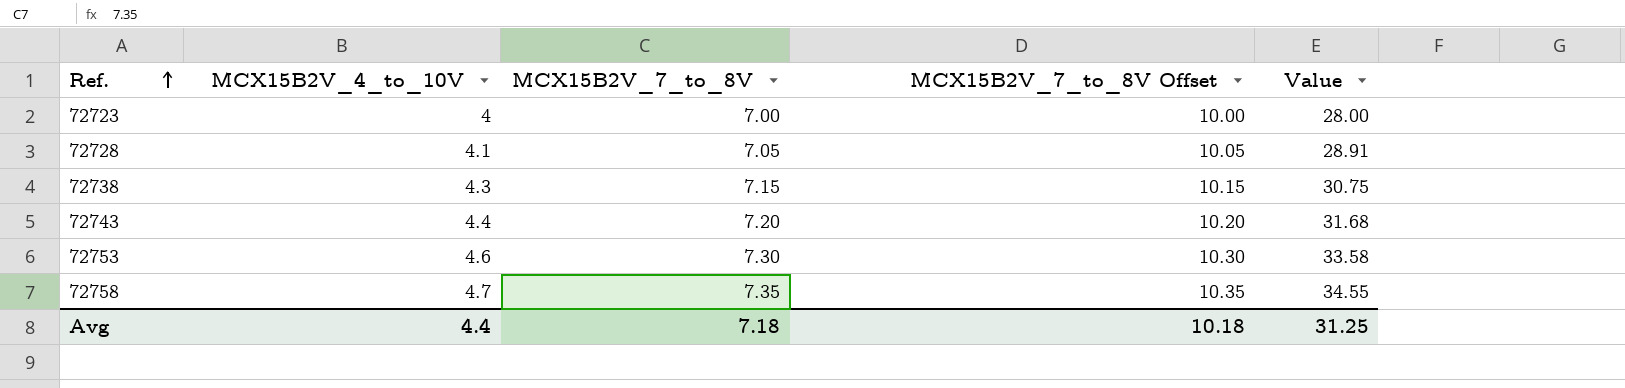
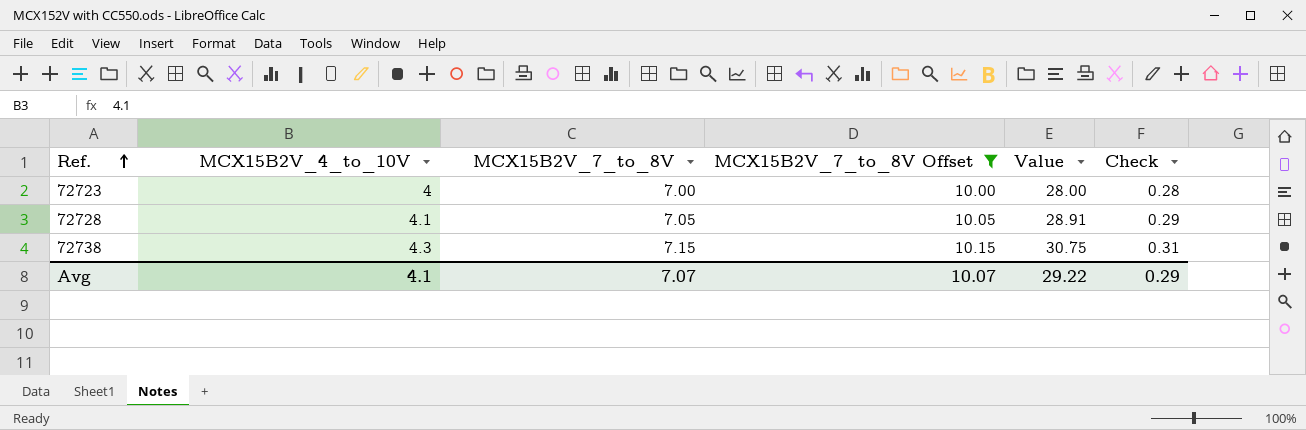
filter: none -> MCX15B2V_7_to_8V Offset <= 10.15
column Check | formula: none -> [Value] * 0.01
Avg | MCX15B2V_4_to_10V: 4.4 -> 4.1
Avg | MCX15B2V_7_to_8V: 7.18 -> 7.07
Avg | MCX15B2V_7_to_8V Offset: 10.18 -> 10.07
Avg | Value: 31.25 -> 29.22

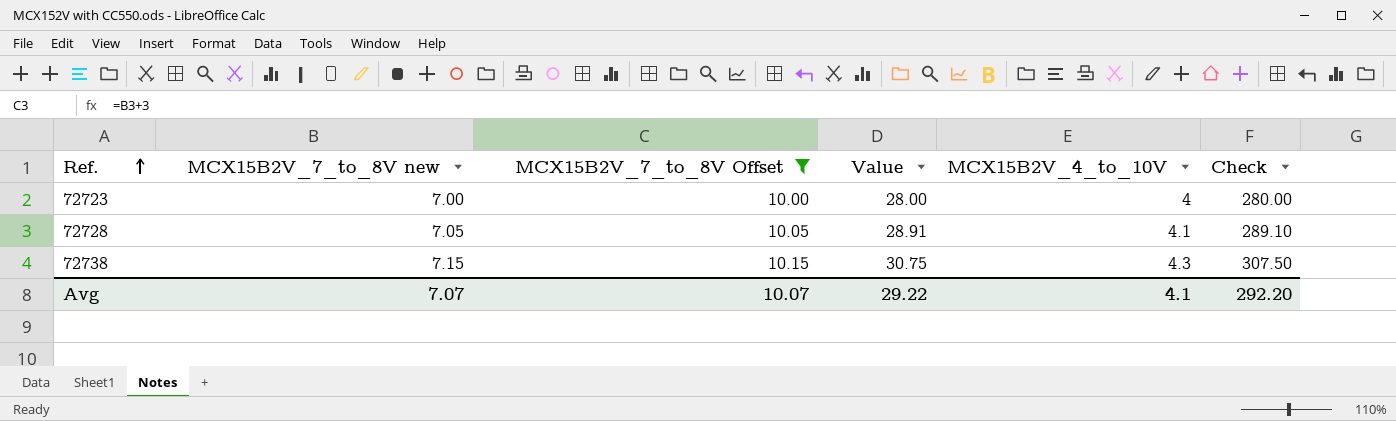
column name: MCX15B2V_7_to_8V -> MCX15B2V_7_to_8V new
column MCX15B2V_4_to_10V | position: 2 -> 5
column Check | formula: [Value] * 0.01 -> [Value] * 10
Avg | Check: 0.29 -> 292.20

